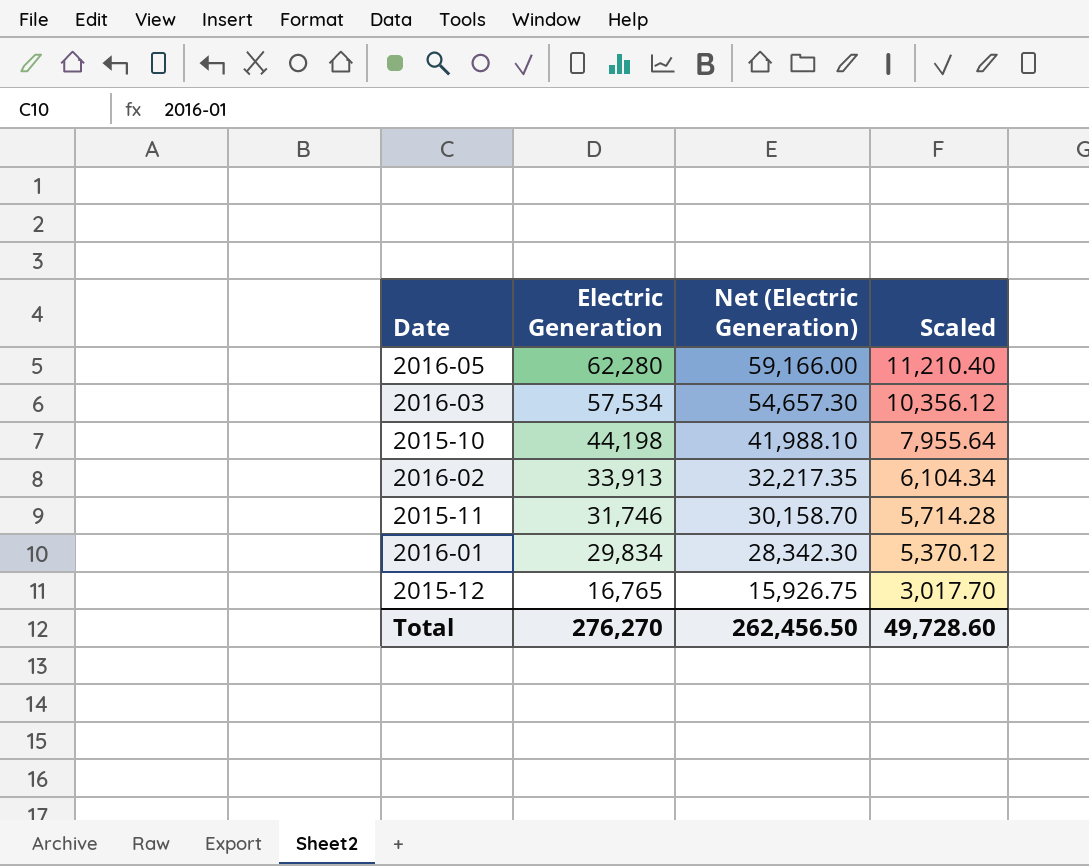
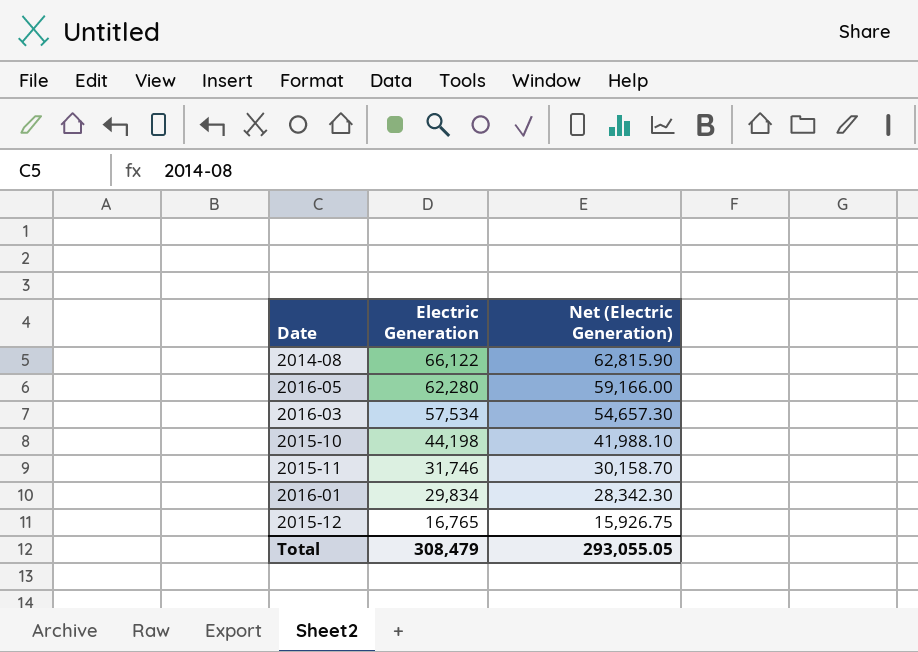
column Scaled | formula: [Electric Generation] * 0.18 -> none
row 2016-02: 33,913 | 32,217.35 | 6,104.34 -> none
row 2014-08: none -> 66,122 | 62,815.90
Total | Electric Generation: 276,270 -> 308,479
Total | Net (Electric Generation): 262,456.50 -> 293,055.05

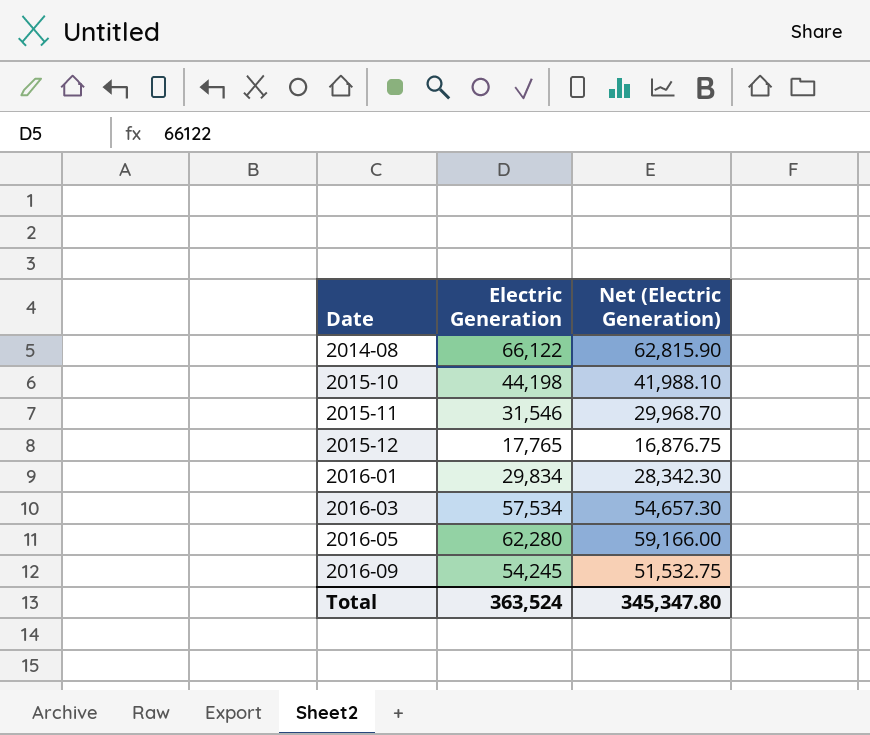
row order: Electric Generation descending -> Date ascending
2015-11 | Electric Generation: 31,746 -> 31,546
2015-11 | Net (Electric Generation): 30,158.70 -> 29,968.70
2015-12 | Electric Generation: 16,765 -> 17,765
2015-12 | Net (Electric Generation): 15,926.75 -> 16,876.75
row 2016-09: none -> 54,245 | 51,532.75
Total | Electric Generation: 308,479 -> 363,524
Total | Net (Electric Generation): 293,055.05 -> 345,347.80

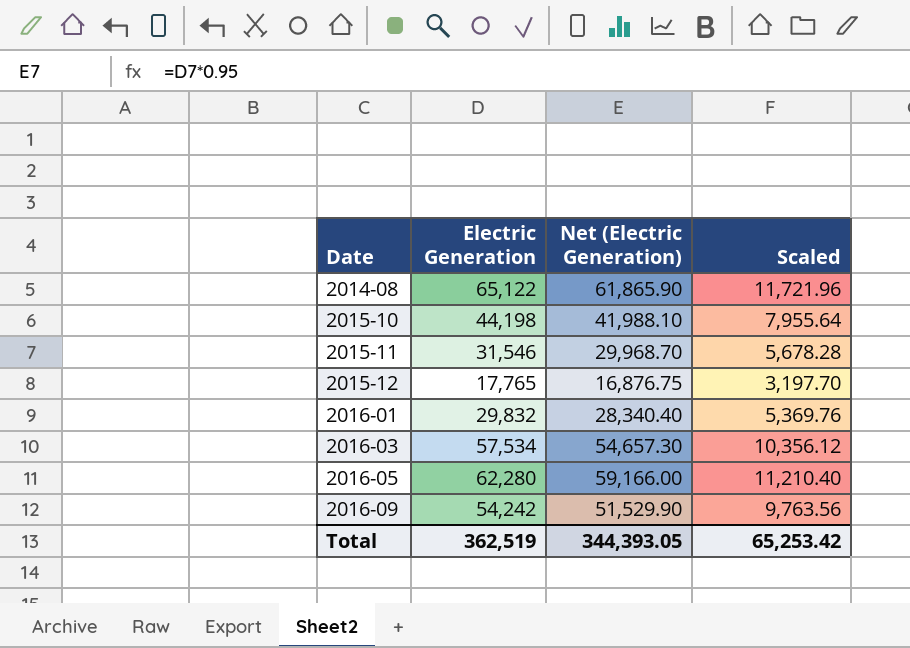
column Scaled | formula: none -> [Electric Generation] * 0.18
2014-08 | Electric Generation: 66,122 -> 65,122
2014-08 | Net (Electric Generation): 62,815.90 -> 61,865.90
2016-01 | Electric Generation: 29,834 -> 29,832
2016-01 | Net (Electric Generation): 28,342.30 -> 28,340.40
2016-09 | Electric Generation: 54,245 -> 54,242
2016-09 | Net (Electric Generation): 51,532.75 -> 51,529.90
Total | Electric Generation: 363,524 -> 362,519
Total | Net (Electric Generation): 345,347.80 -> 344,393.05

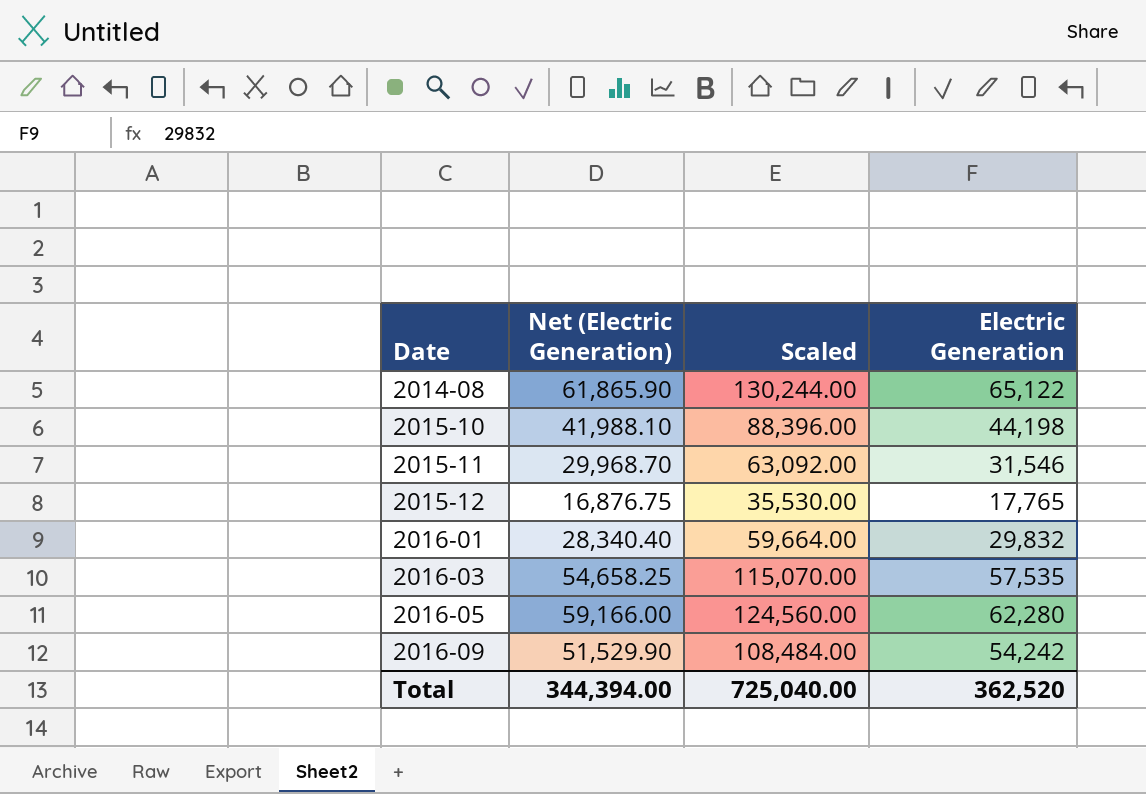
column Scaled | formula: [Electric Generation] * 0.18 -> [Electric Generation] * 2
column Electric Generation | position: 2 -> 4
2016-03 | Net (Electric Generation): 54,657.30 -> 54,658.25
2016-03 | Electric Generation: 57,534 -> 57,535
Total | Net (Electric Generation): 344,393.05 -> 344,394.00
Total | Scaled: 65,253.42 -> 725,040.00
Total | Electric Generation: 362,519 -> 362,520

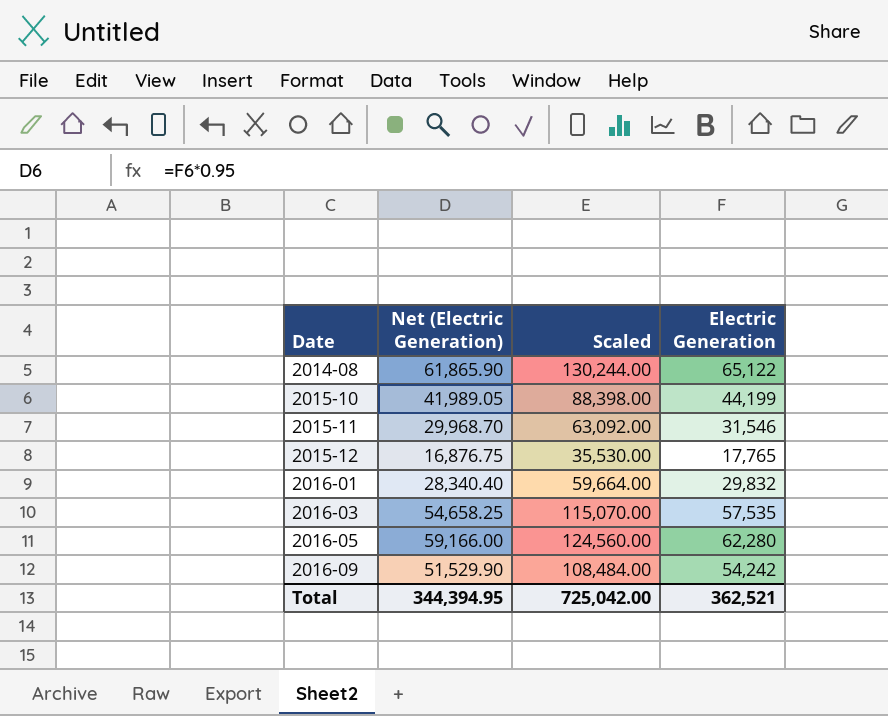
2015-10 | Net (Electric Generation): 41,988.10 -> 41,989.05
2015-10 | Scaled: 88,396.00 -> 88,398.00
2015-10 | Electric Generation: 44,198 -> 44,199
Total | Net (Electric Generation): 344,394.00 -> 344,394.95
Total | Scaled: 725,040.00 -> 725,042.00
Total | Electric Generation: 362,520 -> 362,521

